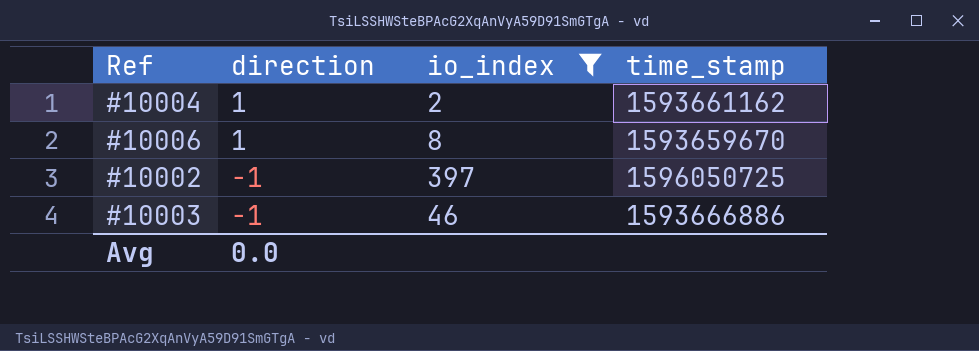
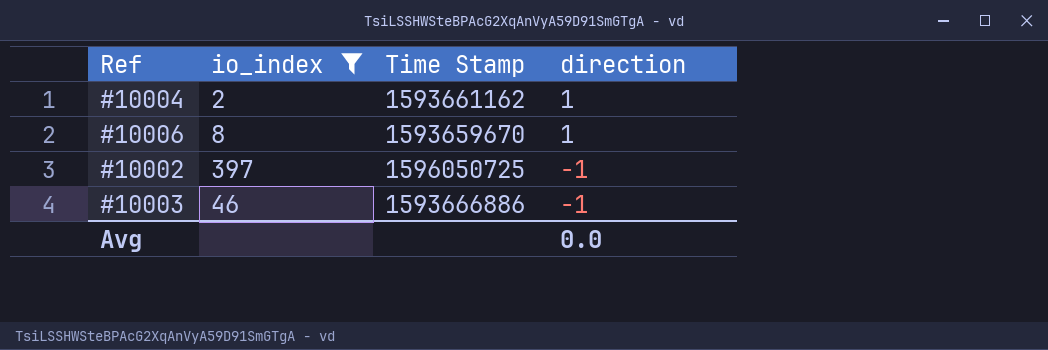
column name: time_stamp -> Time Stamp
column direction | position: 2 -> 4

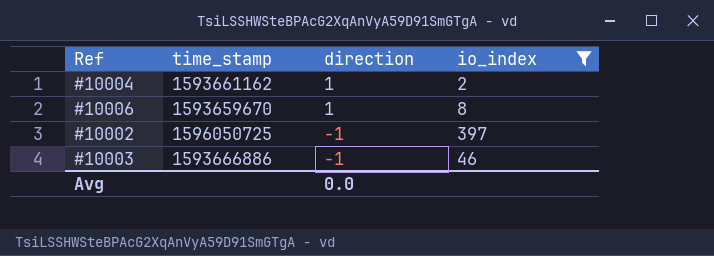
column name: Time Stamp -> time_stamp
column io_index | position: 2 -> 4

